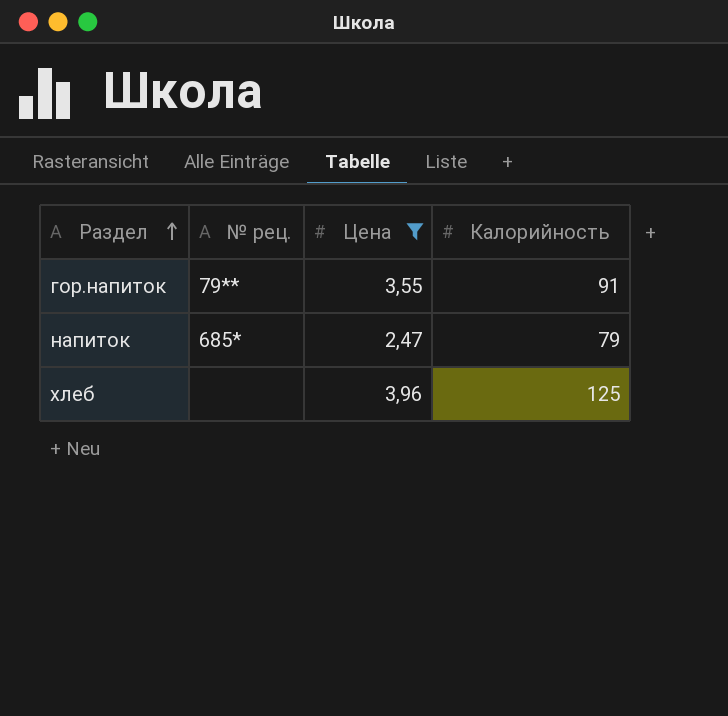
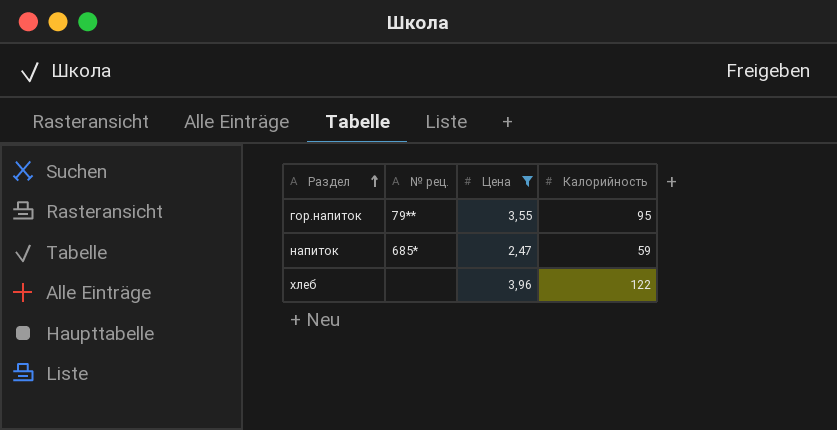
гор.напиток | Калорийность: 91 -> 95
напиток | Калорийность: 79 -> 59
хлеб | Калорийность: 125 -> 122

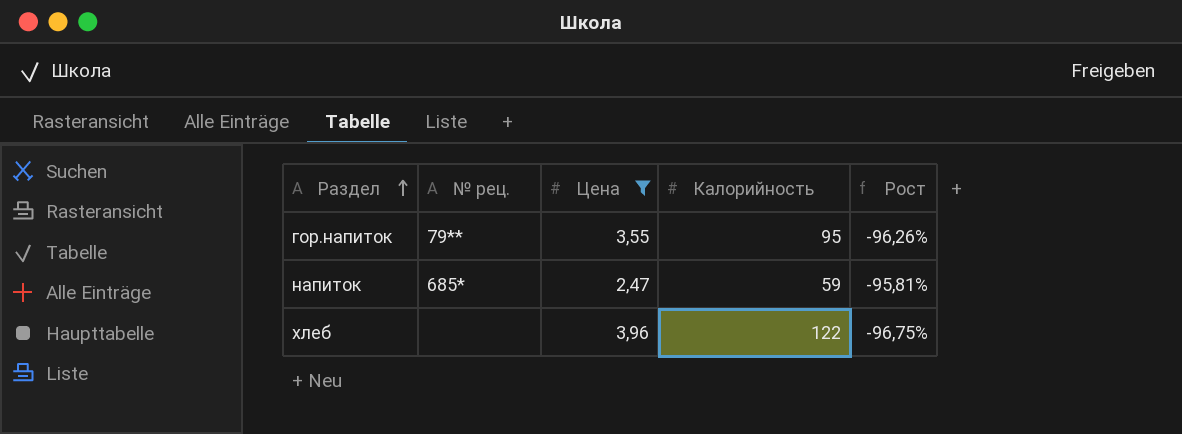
column Рост | formula: none -> ([Цена] - [Калорийность]) / [Калорийность]

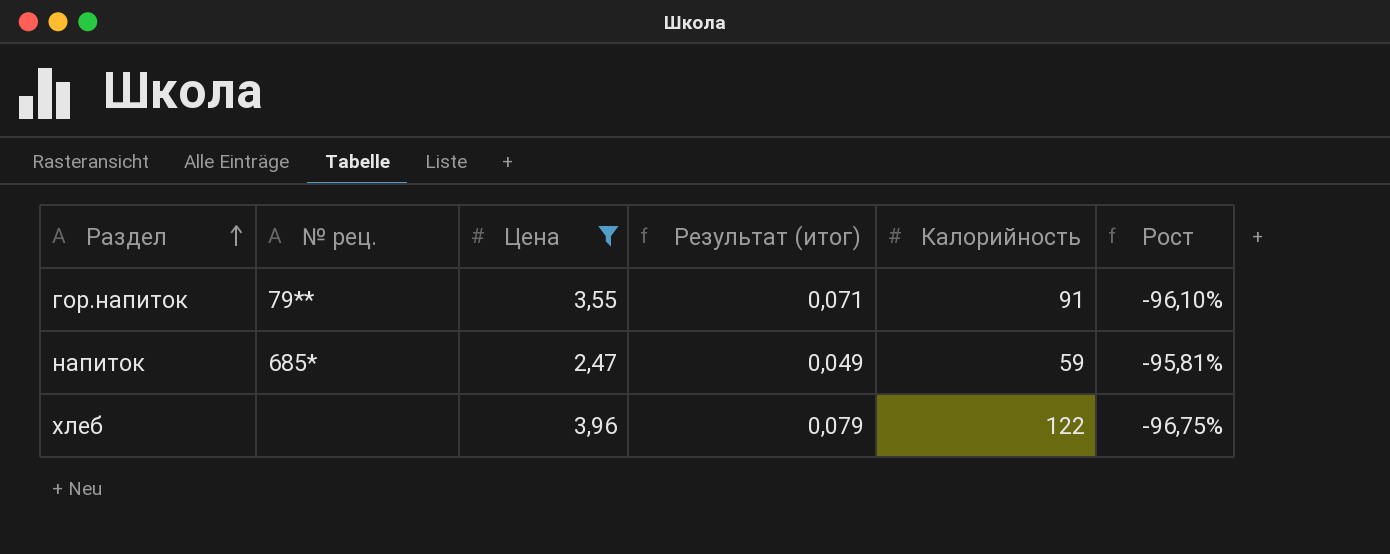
column Результат (итог) | formula: none -> [Цена] * 0,02
гор.напиток | Калорийность: 95 -> 91
гор.напиток | Рост: -96,26% -> -96,10%

